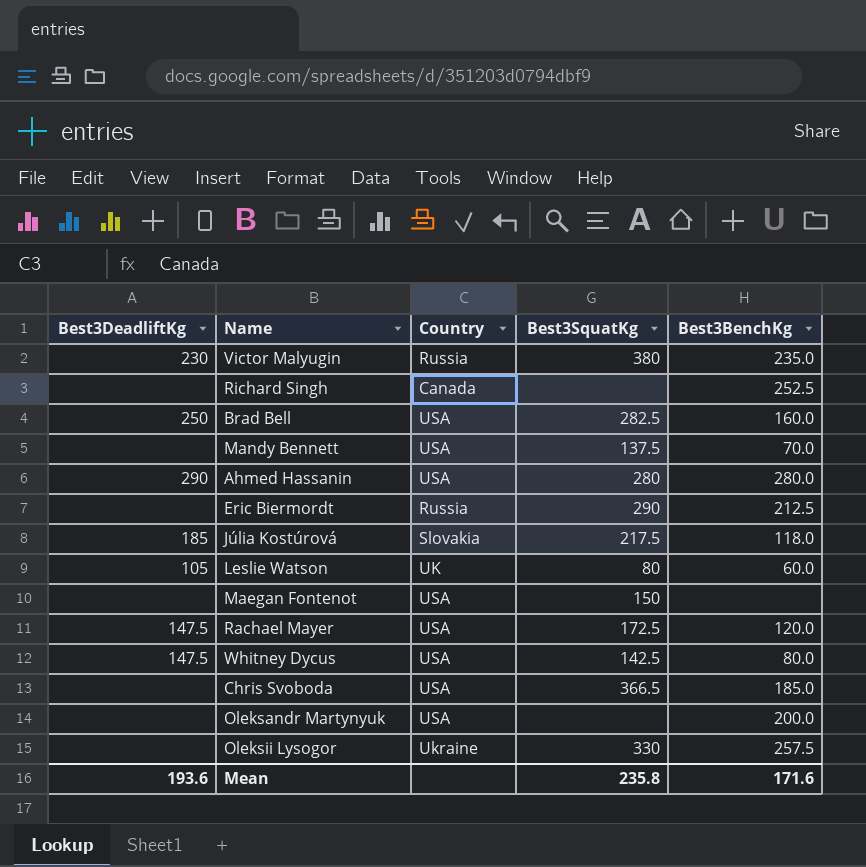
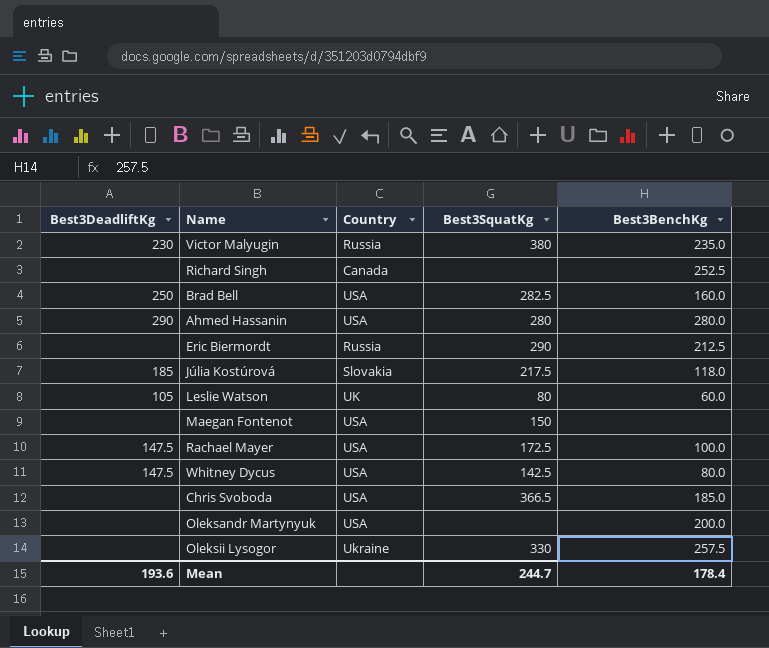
row Mandy Bennett: none | USA | 137.5 | 70.0 -> none
Rachael Mayer | Best3BenchKg: 120.0 -> 100.0
Mean | Best3SquatKg: 235.8 -> 244.7
Mean | Best3BenchKg: 171.6 -> 178.4

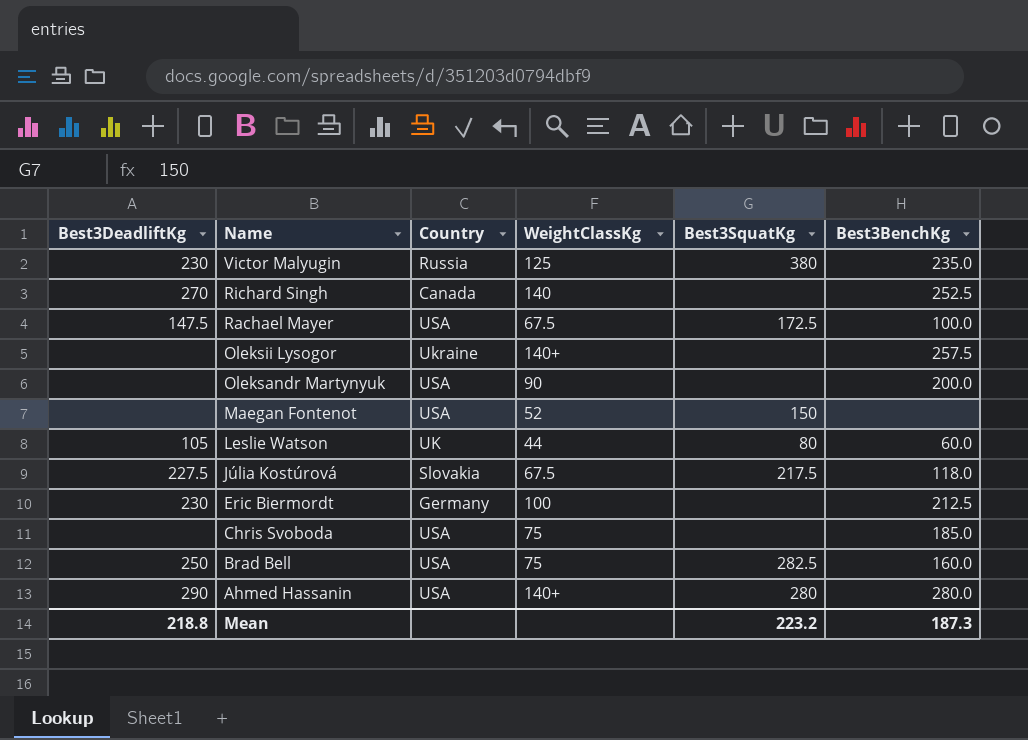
row order: none -> Name descending
column WeightClassKg | position: none -> 4
row Whitney Dycus: 147.5 | USA | 142.5 | 80.0 -> none
Richard Singh | Best3DeadliftKg: none -> 270
Oleksii Lysogor | Best3SquatKg: 330 -> none
Júlia Kostúrová | Best3DeadliftKg: 185 -> 227.5
Eric Biermordt | Best3DeadliftKg: none -> 230
Eric Biermordt | Country: Russia -> Germany
Eric Biermordt | Best3SquatKg: 290 -> none
Chris Svoboda | Best3SquatKg: 366.5 -> none
Mean | Best3DeadliftKg: 193.6 -> 218.8
Mean | Best3SquatKg: 244.7 -> 223.2
Mean | Best3BenchKg: 178.4 -> 187.3

